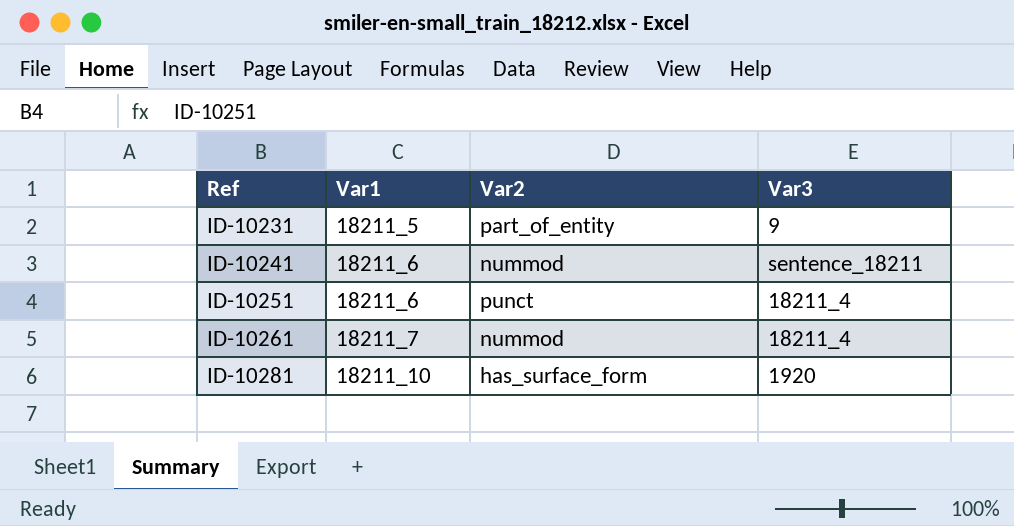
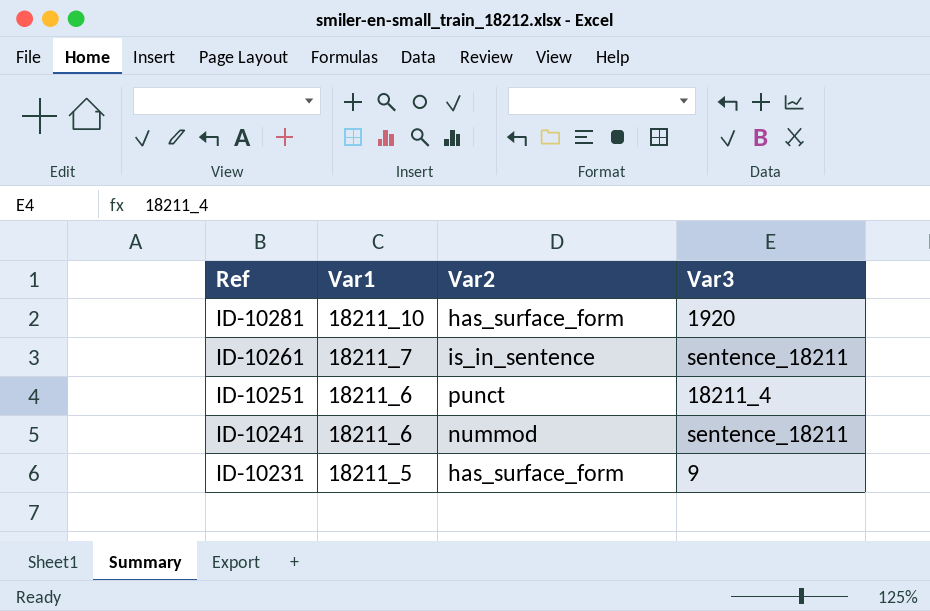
row order: Ref ascending -> Ref descending
ID-10261 | Var2: nummod -> is_in_sentence
ID-10261 | Var3: 18211_4 -> sentence_18211
ID-10231 | Var2: part_of_entity -> has_surface_form

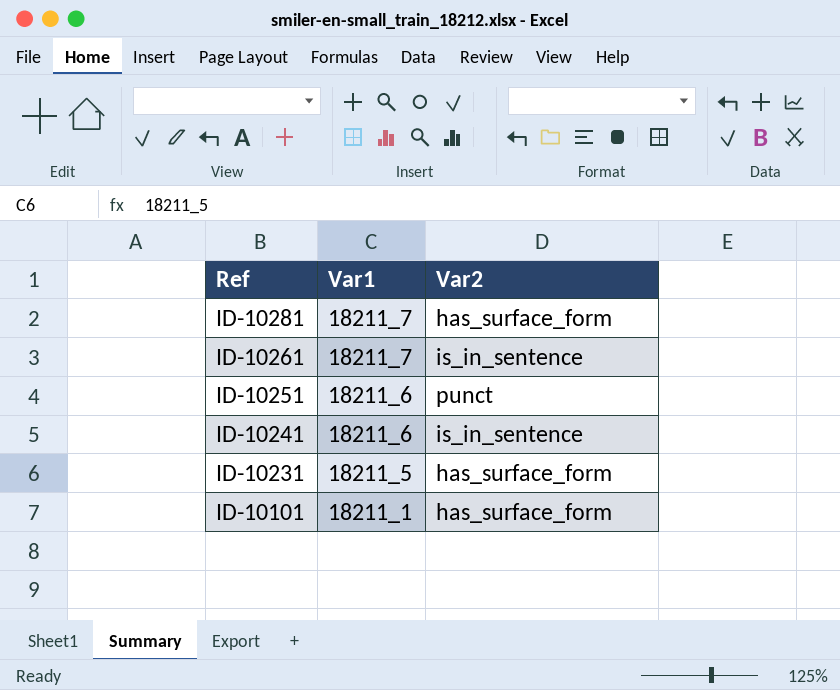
column Var3 | position: 4 -> none
ID-10281 | Var1: 18211_10 -> 18211_7
ID-10241 | Var2: nummod -> is_in_sentence
row ID-10101: none -> 18211_1 | has_surface_form

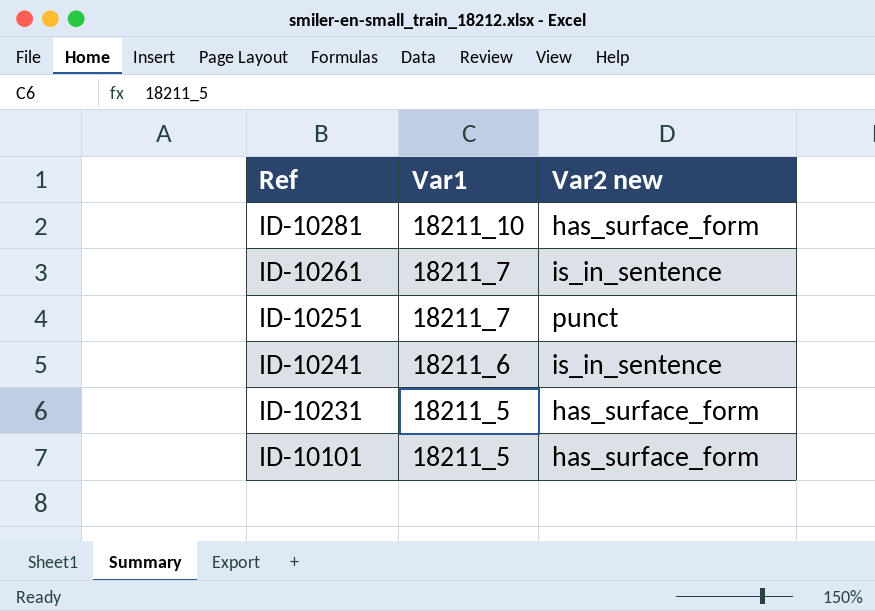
column name: Var2 -> Var2 new
ID-10281 | Var1: 18211_7 -> 18211_10
ID-10251 | Var1: 18211_6 -> 18211_7
ID-10101 | Var1: 18211_1 -> 18211_5

